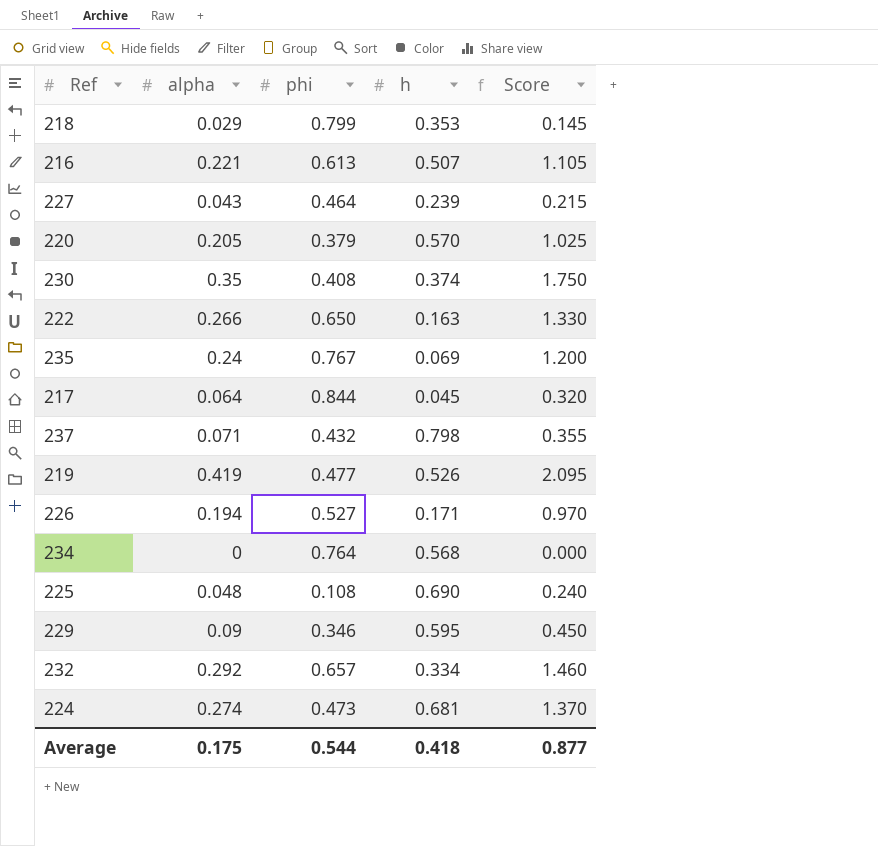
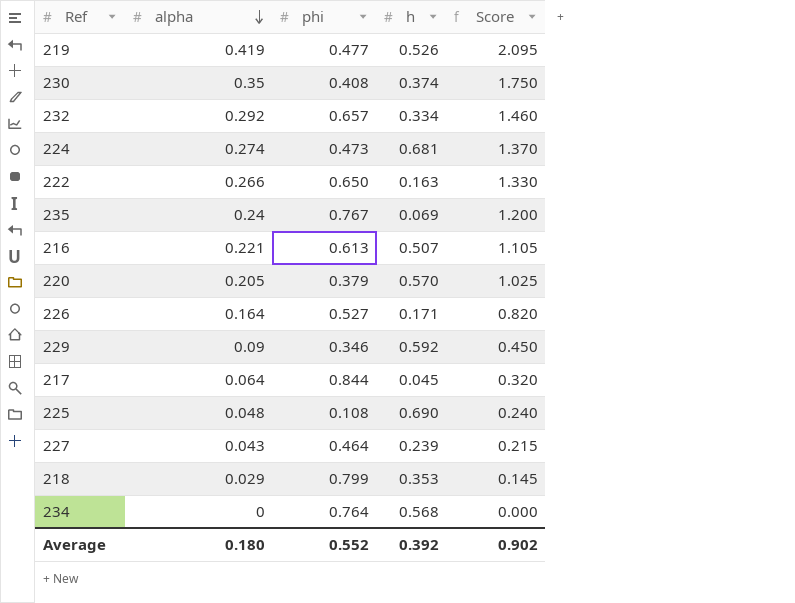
row order: none -> alpha descending
row 237: 0.071 | 0.432 | 0.798 | 0.355 -> none
226 | alpha: 0.194 -> 0.164
226 | Score: 0.970 -> 0.820
229 | h: 0.595 -> 0.592
Average | alpha: 0.175 -> 0.180
Average | phi: 0.544 -> 0.552
Average | h: 0.418 -> 0.392
Average | Score: 0.877 -> 0.902

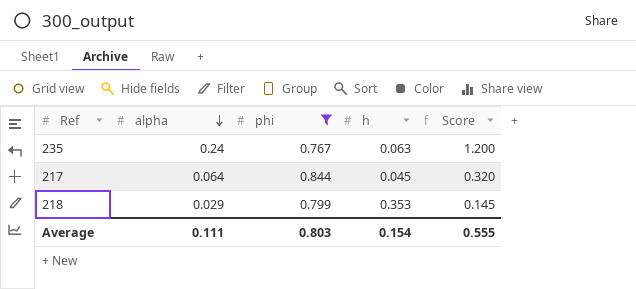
filter: none -> phi >= 0.767
235 | h: 0.069 -> 0.063
Average | alpha: 0.180 -> 0.111
Average | phi: 0.552 -> 0.803
Average | h: 0.392 -> 0.154
Average | Score: 0.902 -> 0.555

